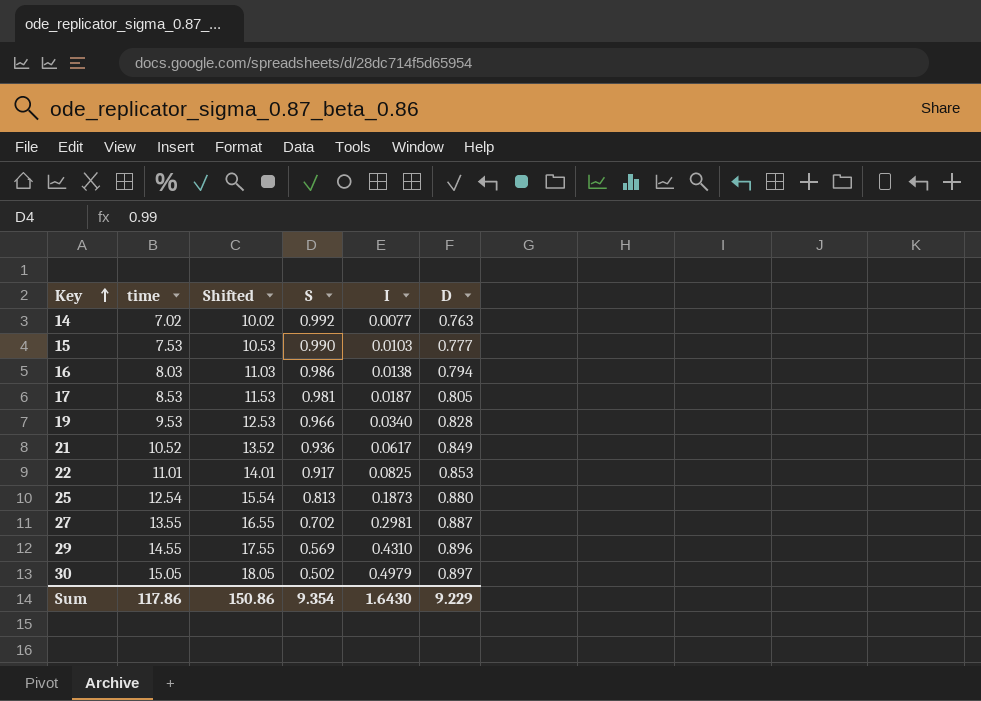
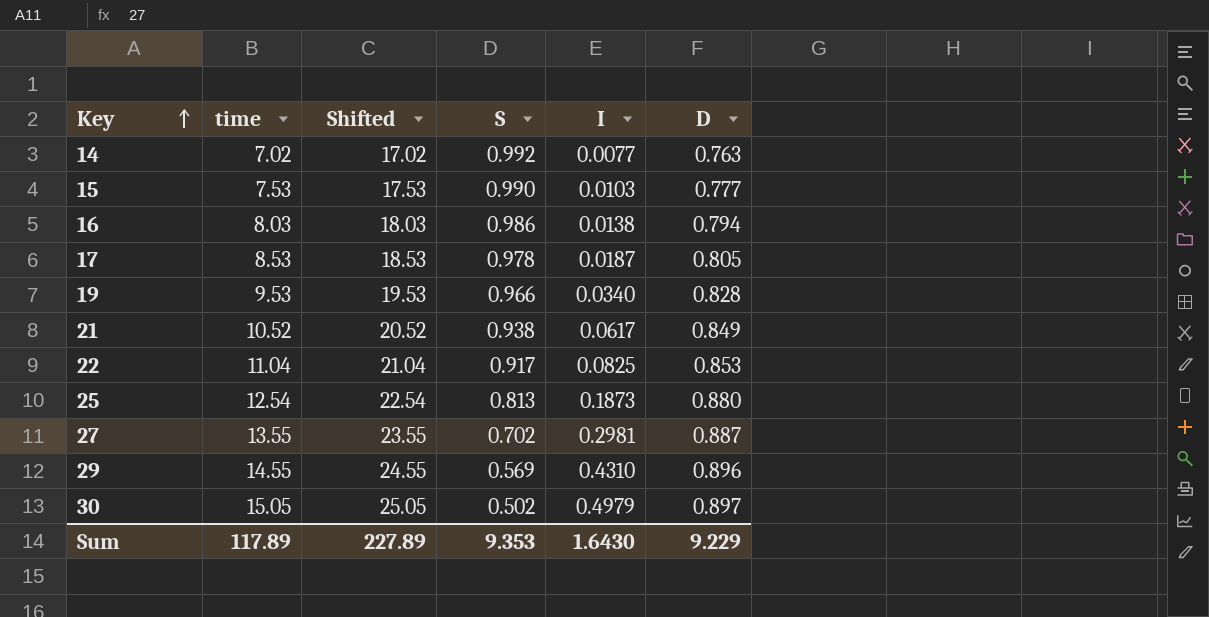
column Shifted | formula: [time] + 3 -> [time] + 10
17 | S: 0.981 -> 0.978
21 | S: 0.936 -> 0.938
22 | time: 11.01 -> 11.04
Sum | time: 117.86 -> 117.89
Sum | Shifted: 150.86 -> 227.89
Sum | S: 9.354 -> 9.353

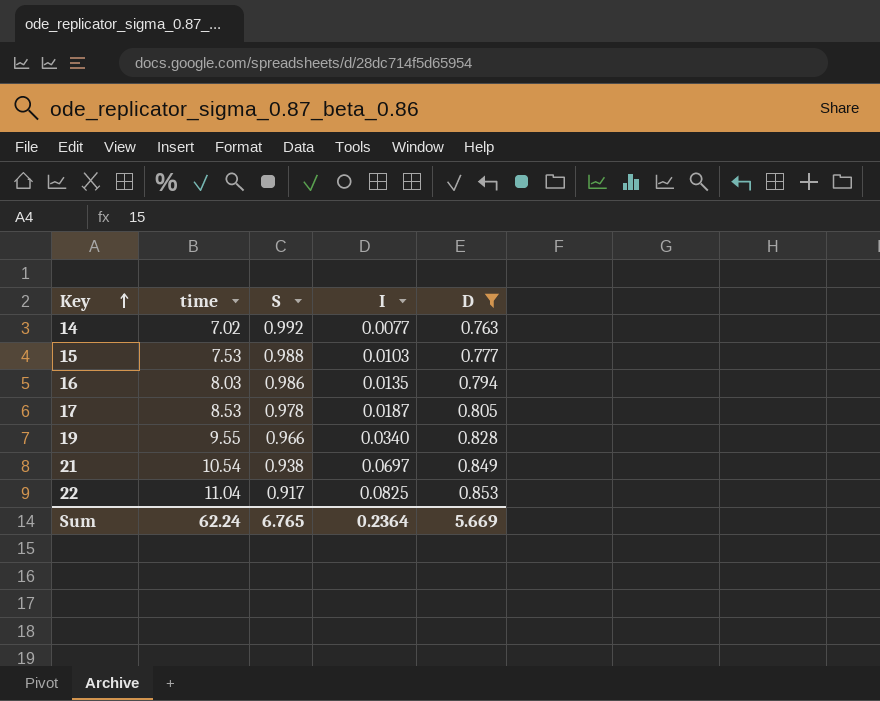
filter: none -> D <= 0.853
column Shifted | formula: [time] + 10 -> none
15 | S: 0.990 -> 0.988
16 | I: 0.0138 -> 0.0135
19 | time: 9.53 -> 9.55
21 | time: 10.52 -> 10.54
21 | I: 0.0617 -> 0.0697
Sum | time: 117.89 -> 62.24
Sum | S: 9.353 -> 6.765
Sum | I: 1.6430 -> 0.2364
Sum | D: 9.229 -> 5.669

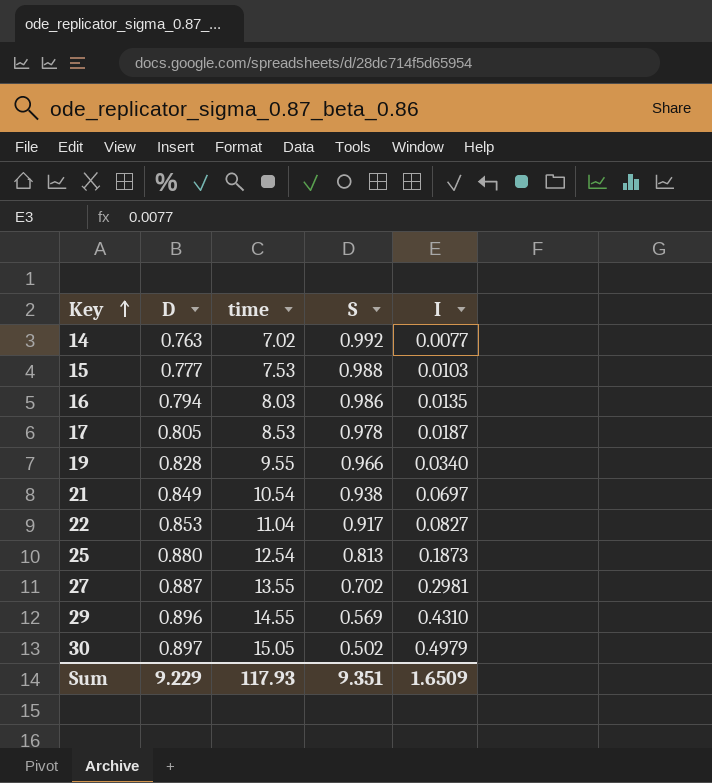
filter: D <= 0.853 -> none
column D | position: 5 -> 2
22 | I: 0.0825 -> 0.0827
Sum | D: 5.669 -> 9.229
Sum | time: 62.24 -> 117.93
Sum | S: 6.765 -> 9.351
Sum | I: 0.2364 -> 1.6509

